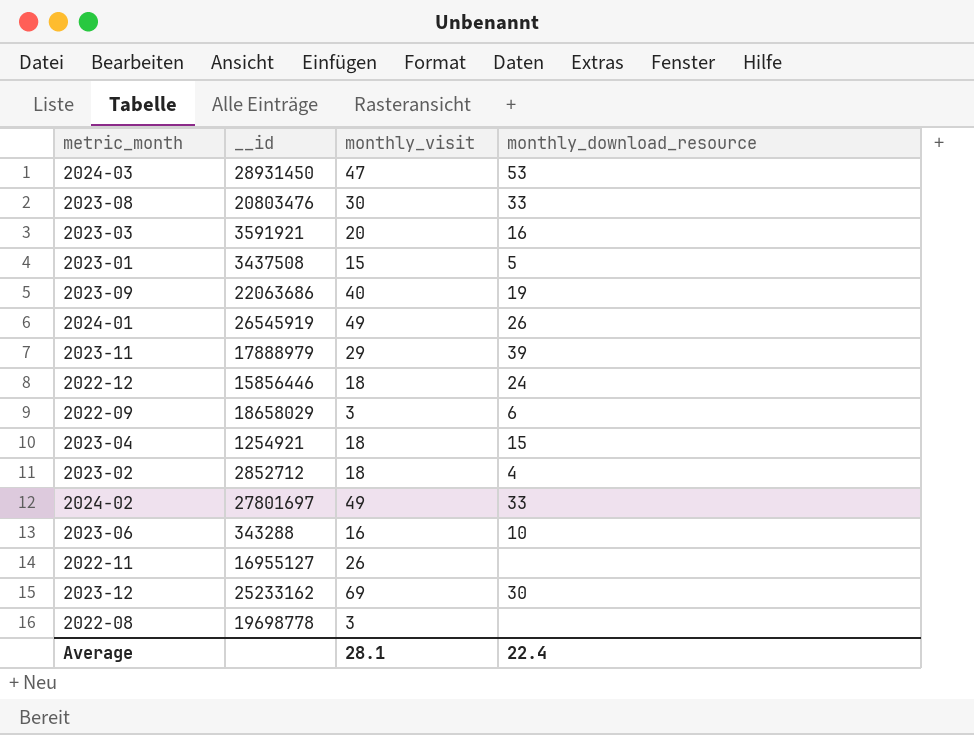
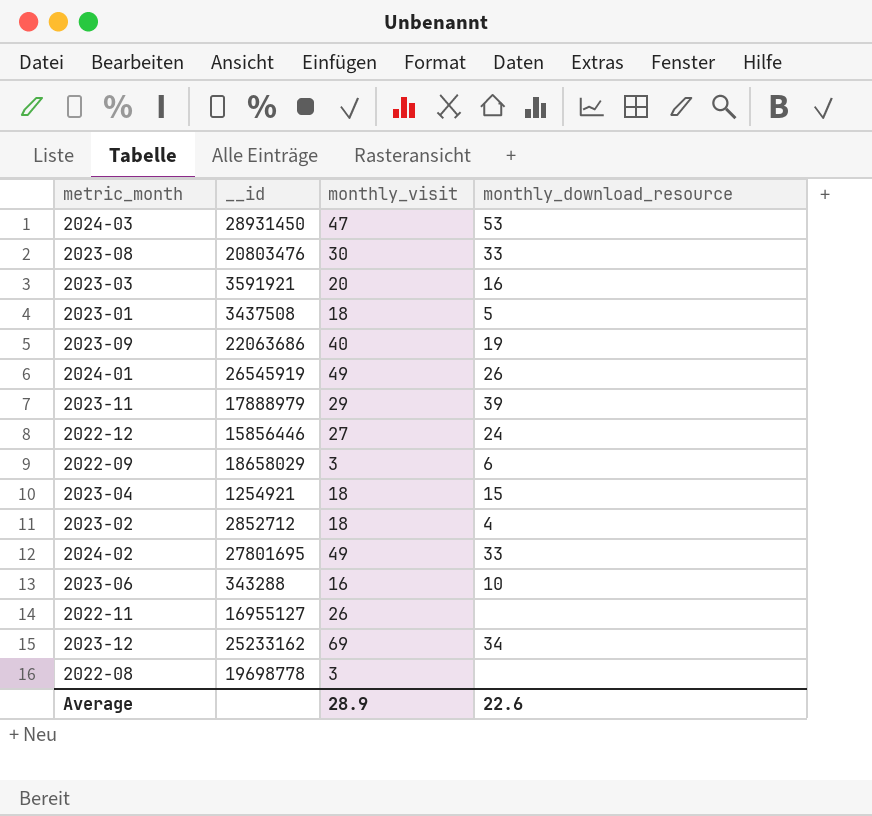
2023-01 | monthly_visit: 15 -> 18
2022-12 | monthly_visit: 18 -> 27
2024-02 | __id: 27801697 -> 27801695
2023-12 | monthly_download_resource: 30 -> 34
Average | monthly_visit: 28.1 -> 28.9
Average | monthly_download_resource: 22.4 -> 22.6

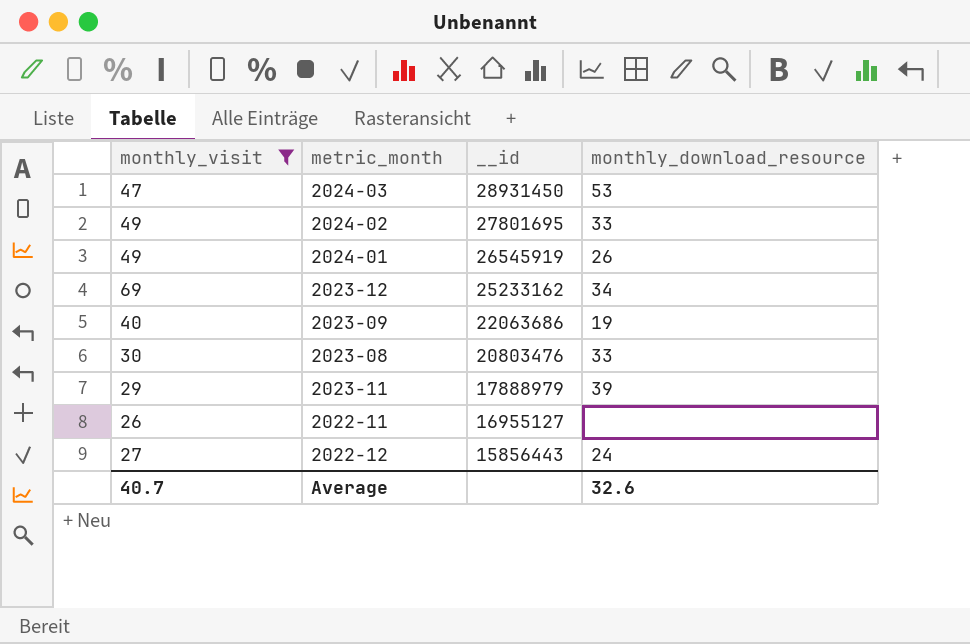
filter: none -> monthly_visit >= 26
row order: none -> __id descending
column monthly_visit | position: 3 -> 1
2022-12 | __id: 15856446 -> 15856443
Average | monthly_visit: 28.9 -> 40.7
Average | monthly_download_resource: 22.6 -> 32.6

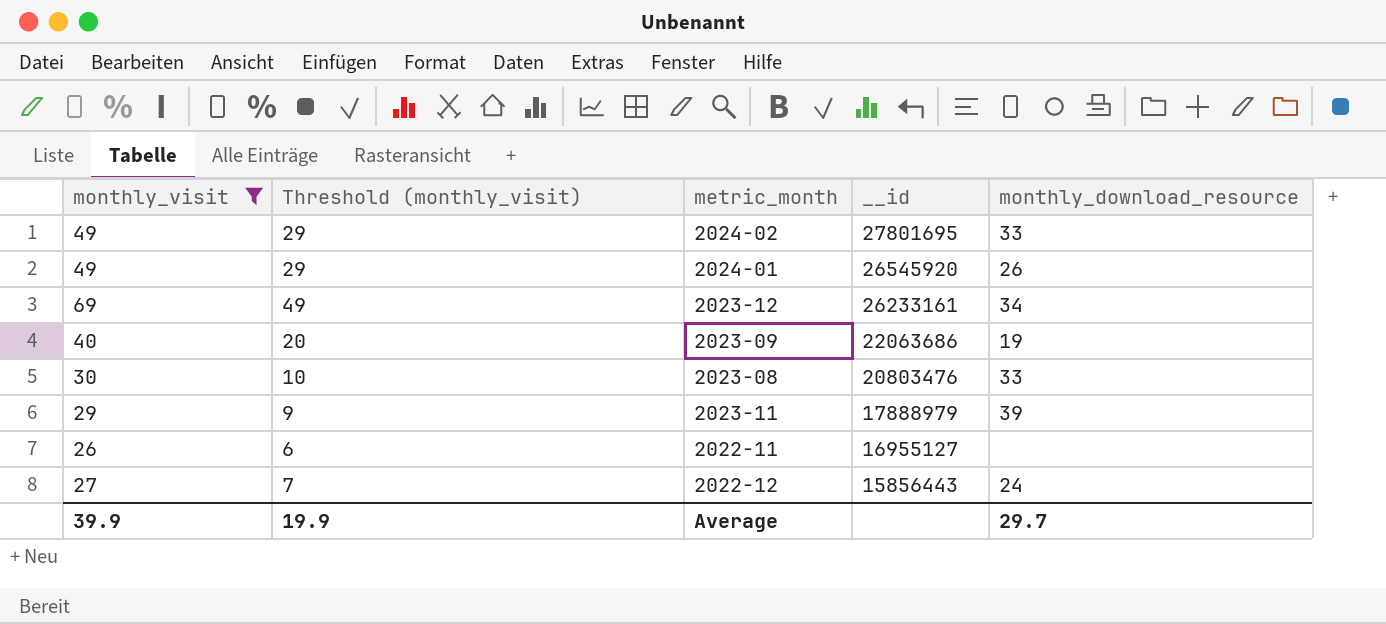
column Threshold (monthly_visit) | formula: none -> [monthly_visit] - 20
row 2024-03: 47 | 28931450 | 53 -> none
2024-01 | __id: 26545919 -> 26545920
2023-12 | __id: 25233162 -> 26233161
Average | monthly_visit: 40.7 -> 39.9
Average | monthly_download_resource: 32.6 -> 29.7

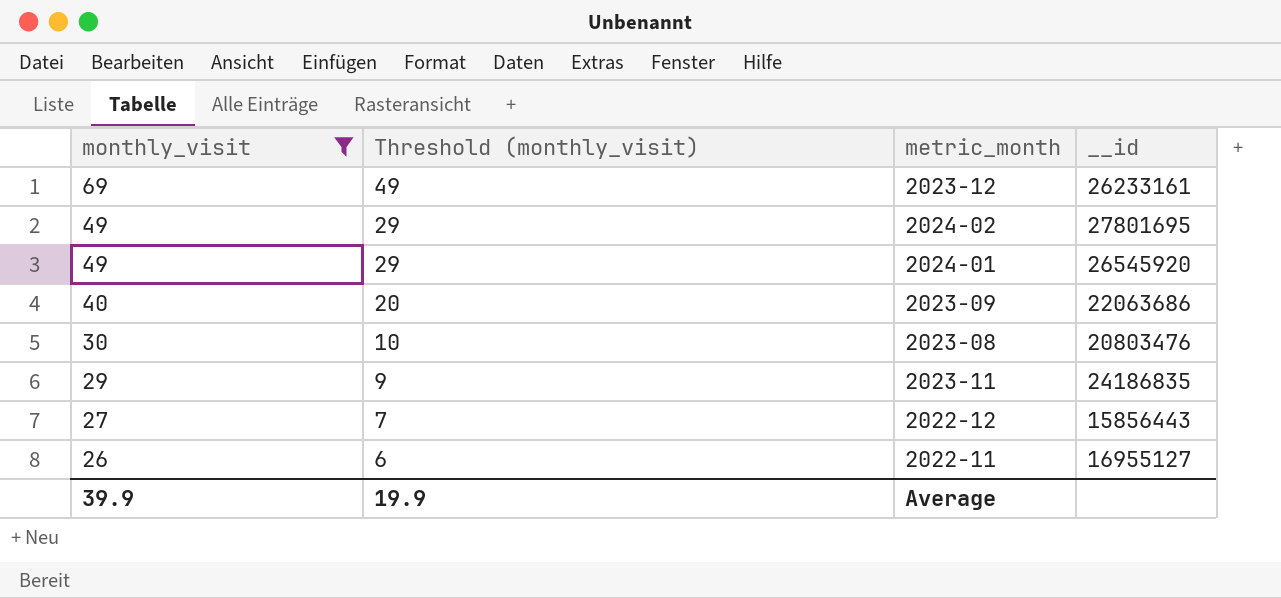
row order: __id descending -> monthly_visit descending
column monthly_download_resource | position: 5 -> none
2023-11 | __id: 17888979 -> 24186835

